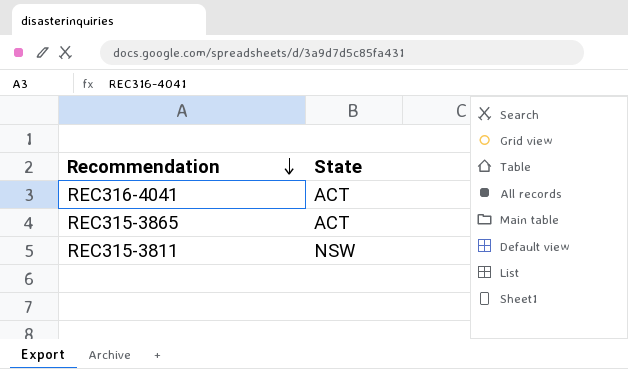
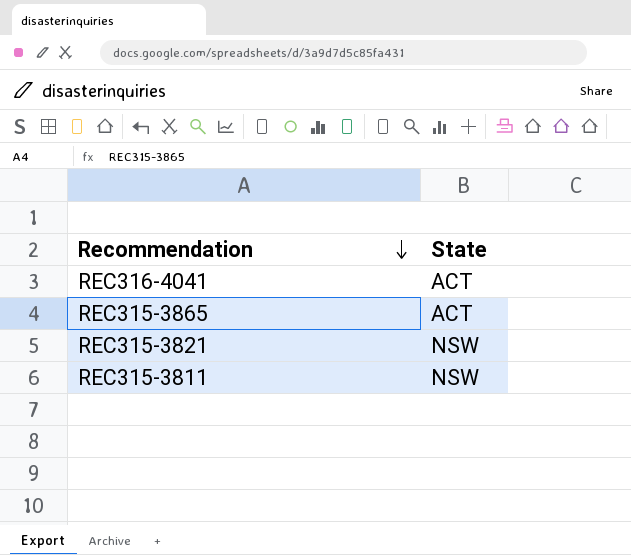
row REC315-3821: none -> NSW

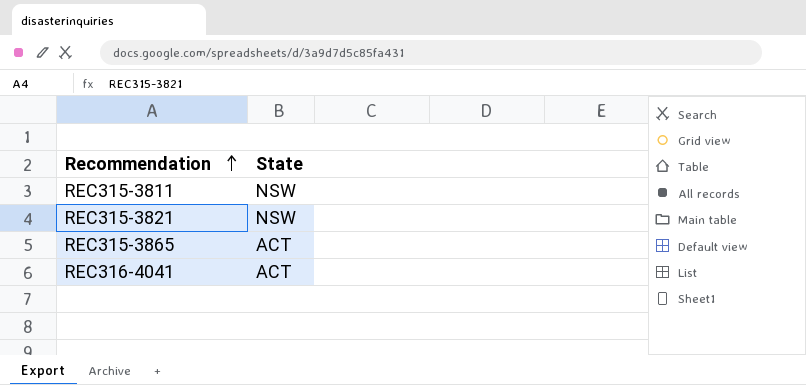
row order: Recommendation descending -> Recommendation ascending

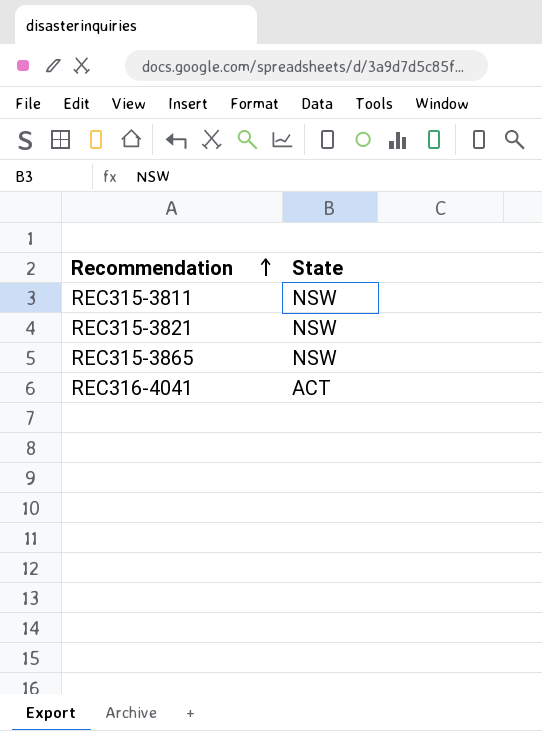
REC315-3865 | State: ACT -> NSW

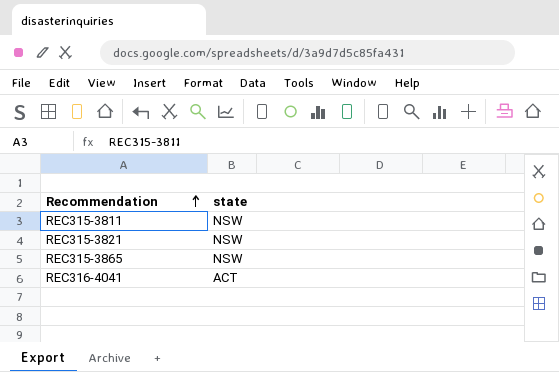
column name: State -> state

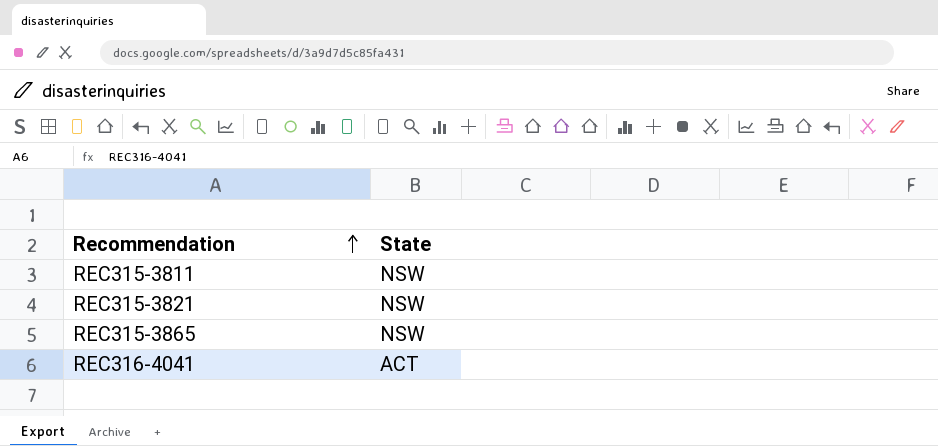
column name: state -> State

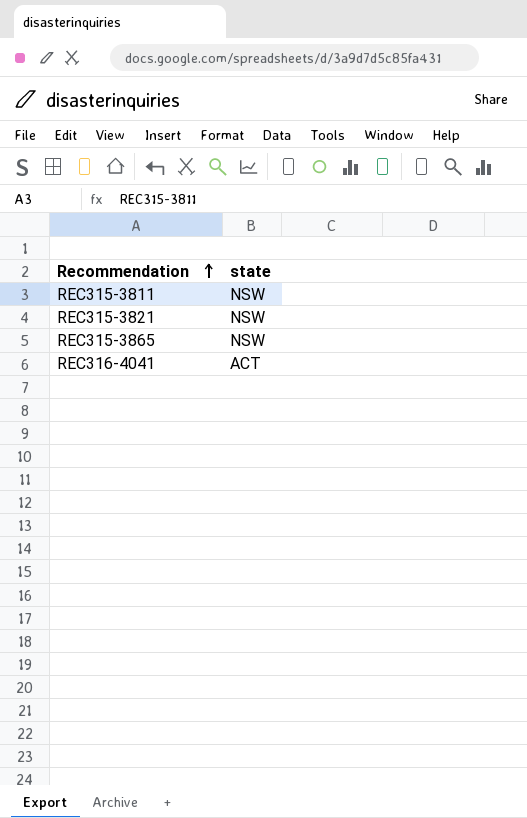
column name: State -> state

